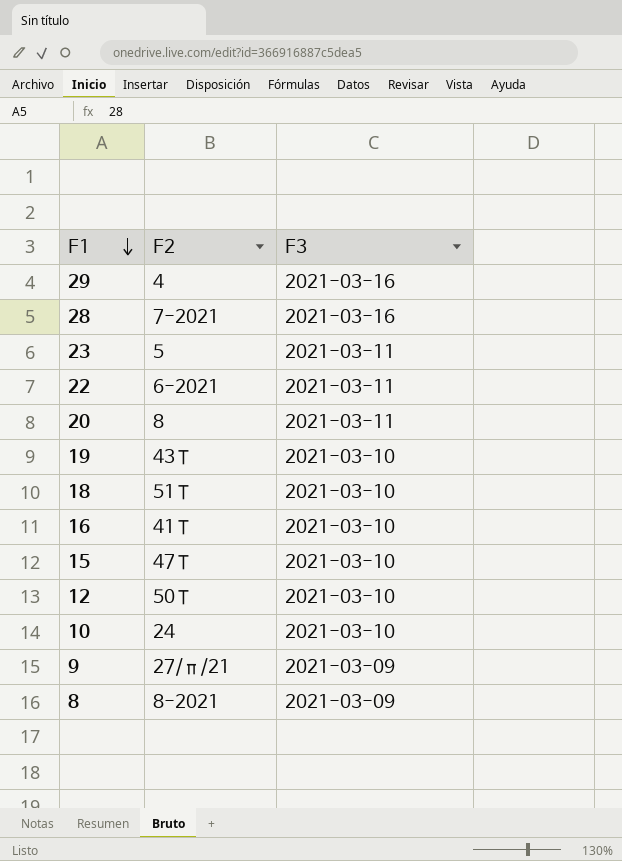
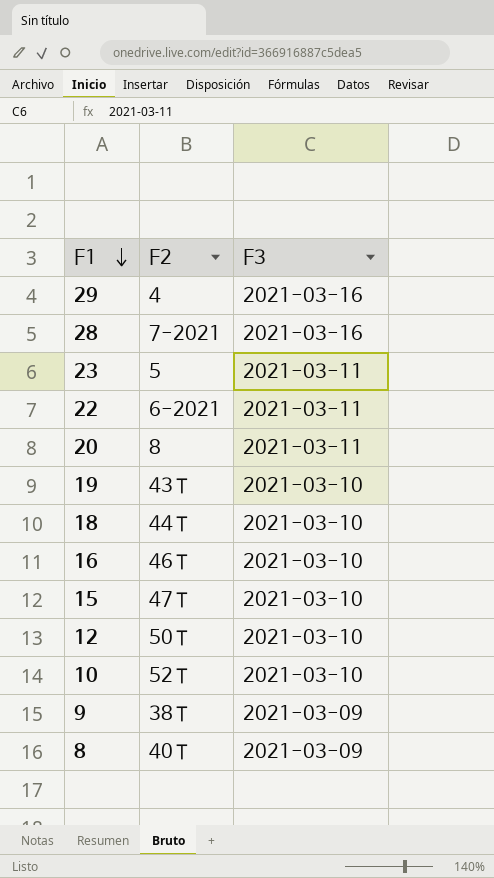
18 | F2: 51Т -> 44Т
16 | F2: 41Т -> 46Т
10 | F2: 24 -> 52Т
9 | F2: 27/п/21 -> 38Т
8 | F2: 8-2021 -> 40Т

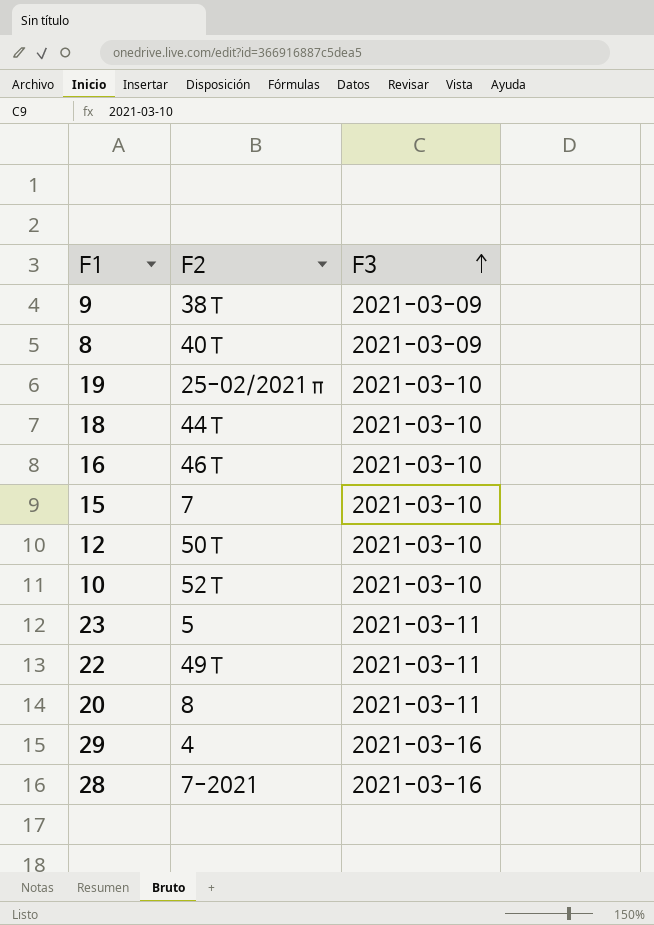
row order: F1 descending -> F3 ascending
19 | F2: 43Т -> 25-02/2021п
15 | F2: 47Т -> 7
22 | F2: 6-2021 -> 49Т

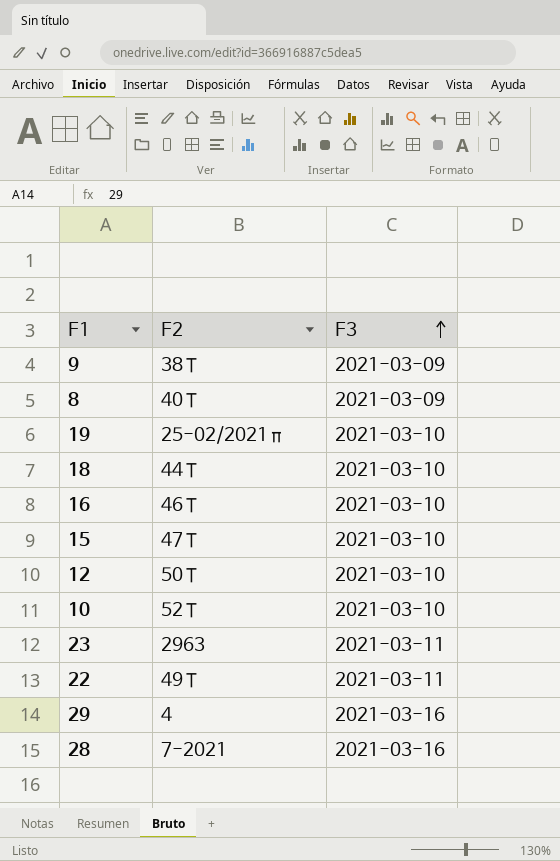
row 20: 8 | 2021-03-11 -> none
15 | F2: 7 -> 47Т
23 | F2: 5 -> 2963

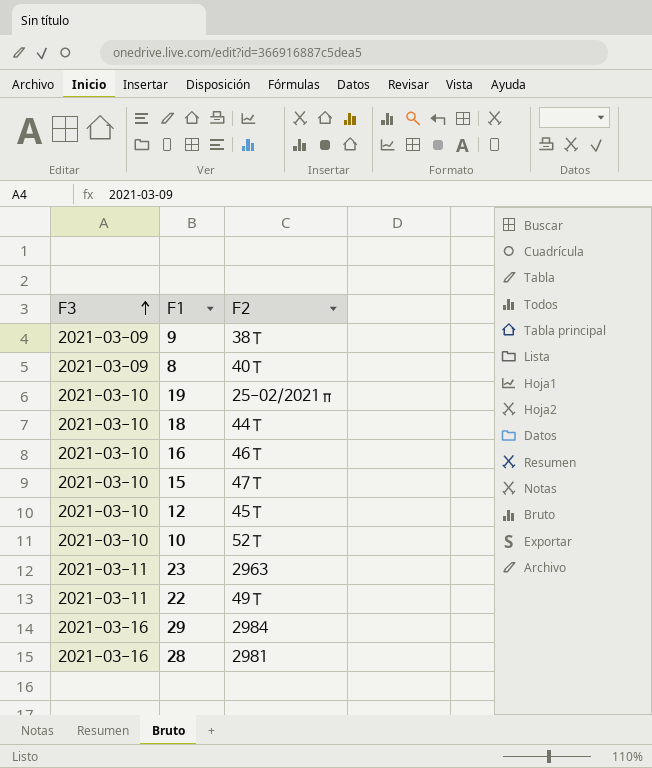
column F3 | position: 3 -> 1
12 | F2: 50Т -> 45Т
29 | F2: 4 -> 2984
28 | F2: 7-2021 -> 2981

